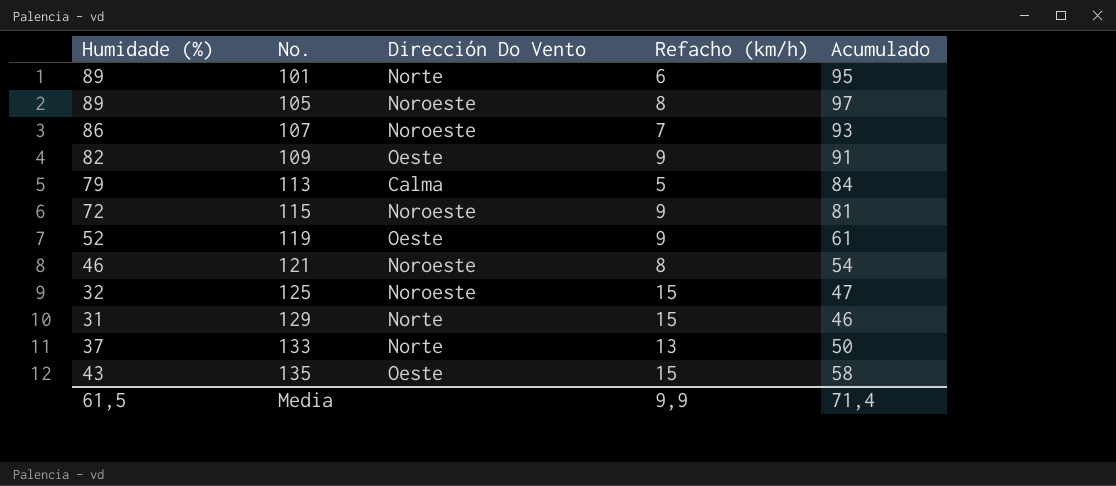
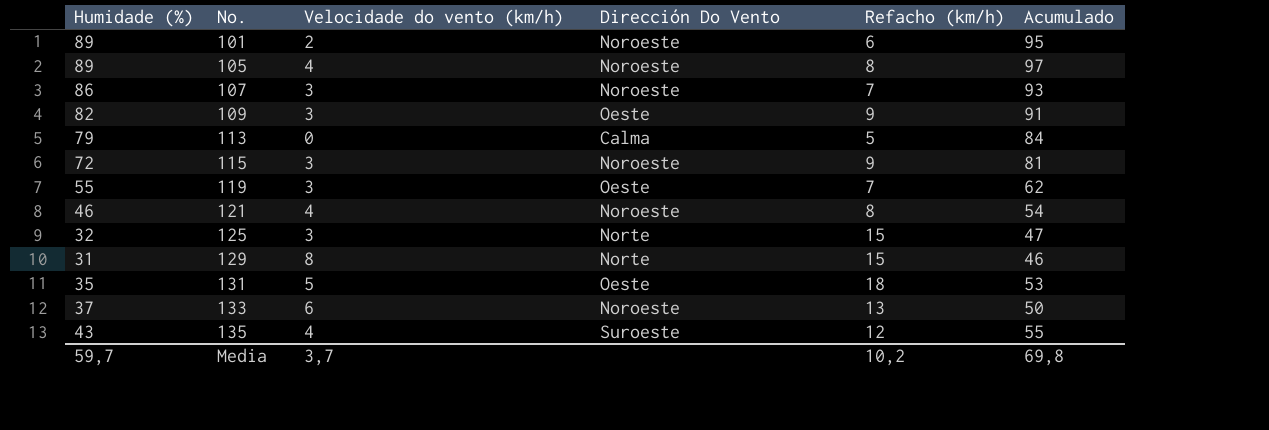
column Velocidade do vento (km/h) | position: none -> 3
101 | Dirección Do Vento: Norte -> Noroeste
119 | Humidade (%): 52 -> 55
119 | Refacho (km/h): 9 -> 7
119 | Acumulado: 61 -> 62
125 | Dirección Do Vento: Noroeste -> Norte
row 131: none -> 35 | 5 | Oeste | 18 | 53
133 | Dirección Do Vento: Norte -> Noroeste
135 | Dirección Do Vento: Oeste -> Suroeste
135 | Refacho (km/h): 15 -> 12
135 | Acumulado: 58 -> 55
Media | Humidade (%): 61,5 -> 59,7
Media | Refacho (km/h): 9,9 -> 10,2
Media | Acumulado: 71,4 -> 69,8

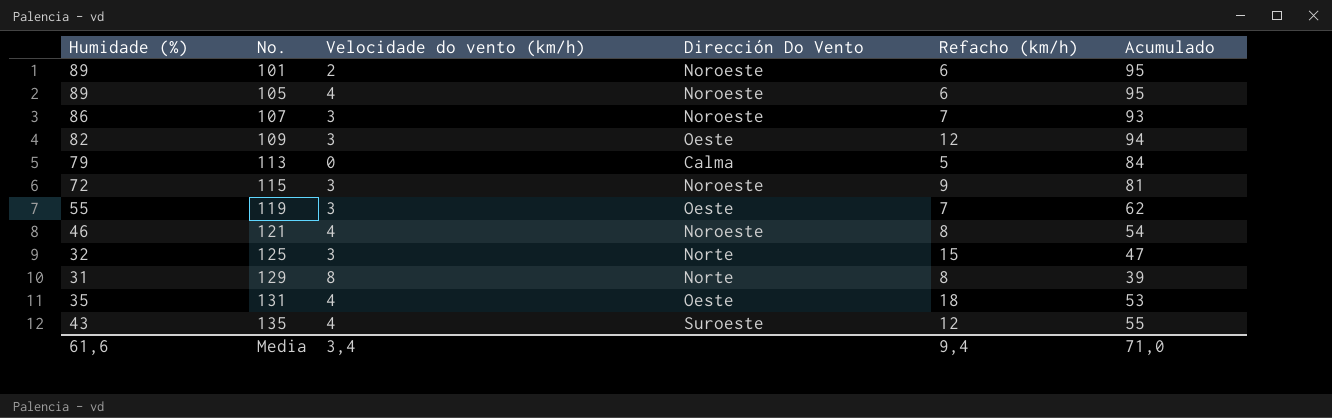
row 133: 37 | 6 | Noroeste | 13 | 50 -> none
105 | Refacho (km/h): 8 -> 6
105 | Acumulado: 97 -> 95
109 | Refacho (km/h): 9 -> 12
109 | Acumulado: 91 -> 94
129 | Refacho (km/h): 15 -> 8
129 | Acumulado: 46 -> 39
131 | Velocidade do vento (km/h): 5 -> 4
Media | Humidade (%): 59,7 -> 61,6
Media | Velocidade do vento (km/h): 3,7 -> 3,4
Media | Refacho (km/h): 10,2 -> 9,4
Media | Acumulado: 69,8 -> 71,0

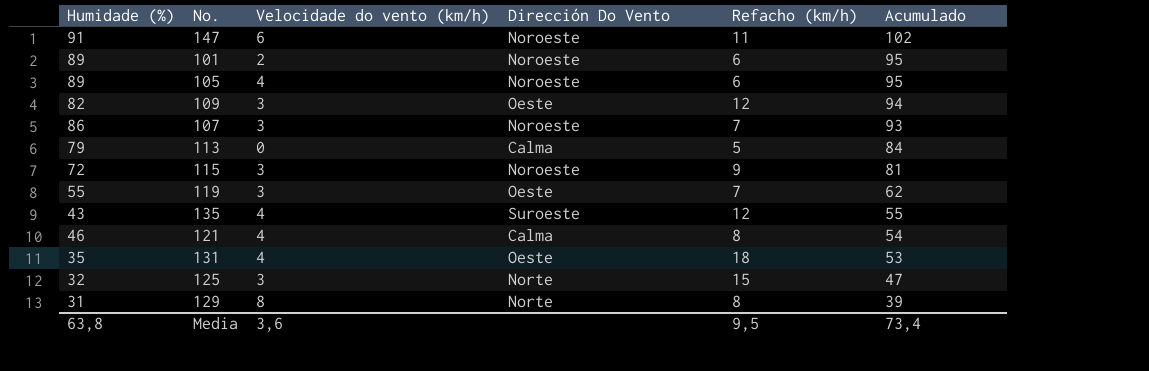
row order: No. ascending -> Acumulado descending
row 147: none -> 91 | 6 | Noroeste | 11 | 102
121 | Dirección Do Vento: Noroeste -> Calma
Media | Humidade (%): 61,6 -> 63,8
Media | Velocidade do vento (km/h): 3,4 -> 3,6
Media | Refacho (km/h): 9,4 -> 9,5
Media | Acumulado: 71,0 -> 73,4

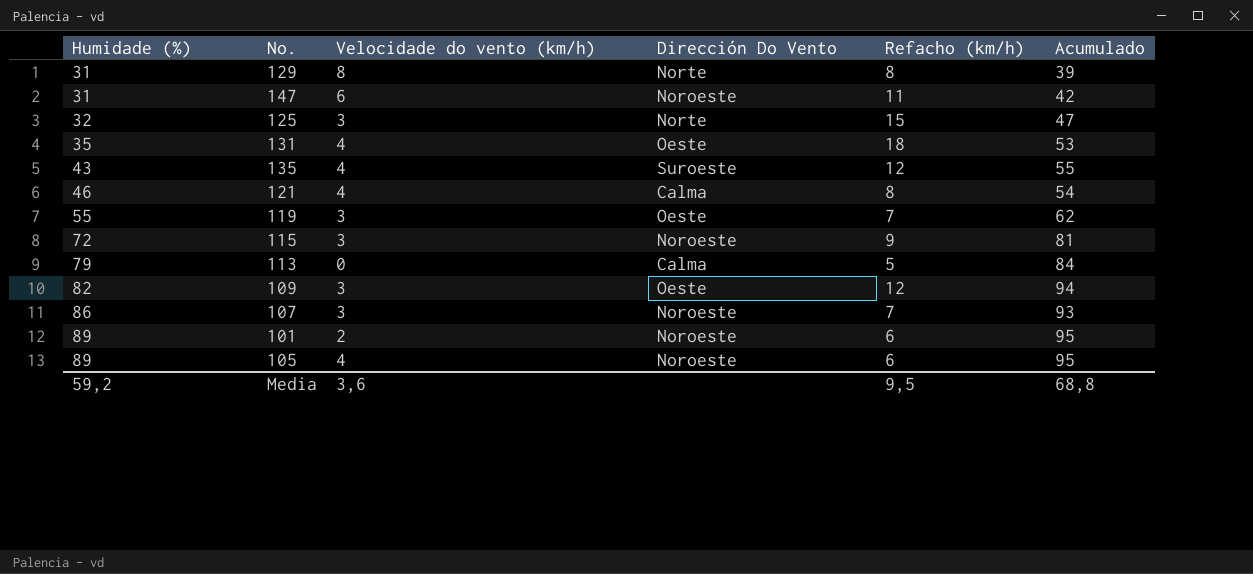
row order: Acumulado descending -> Humidade (%) ascending
147 | Humidade (%): 91 -> 31
147 | Acumulado: 102 -> 42
Media | Humidade (%): 63,8 -> 59,2
Media | Acumulado: 73,4 -> 68,8

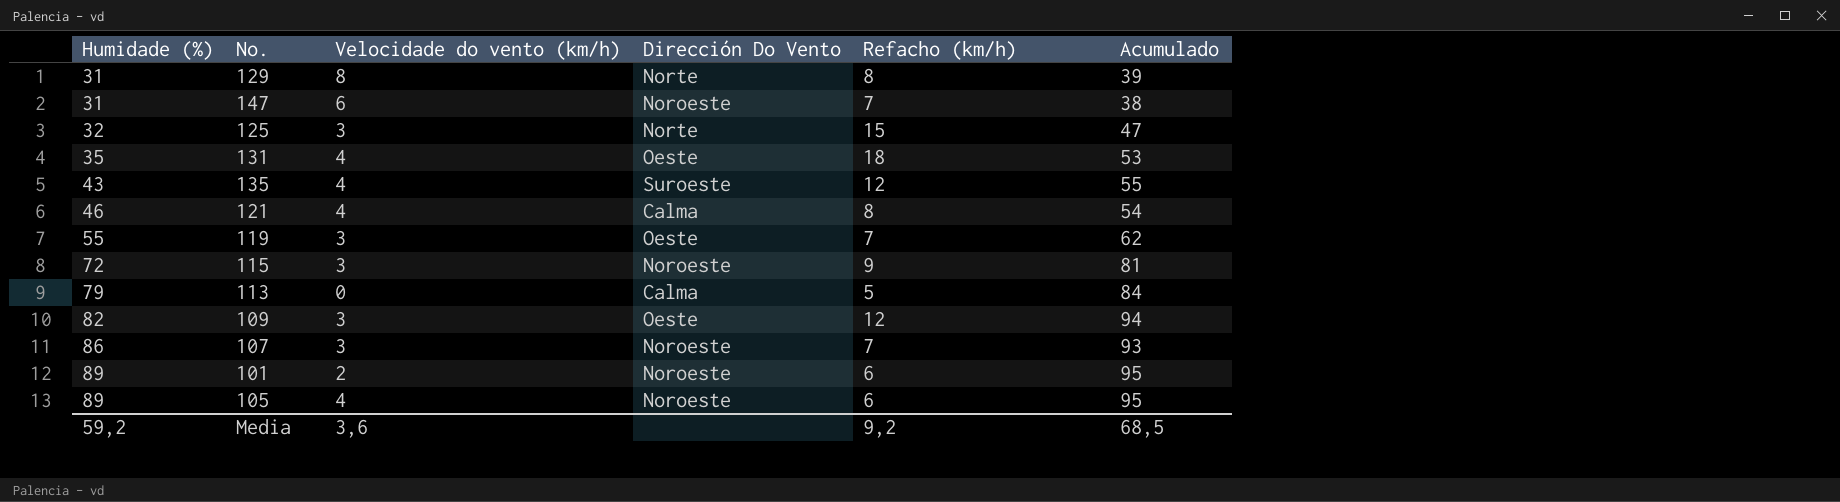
147 | Refacho (km/h): 11 -> 7
147 | Acumulado: 42 -> 38
Media | Refacho (km/h): 9,5 -> 9,2
Media | Acumulado: 68,8 -> 68,5

